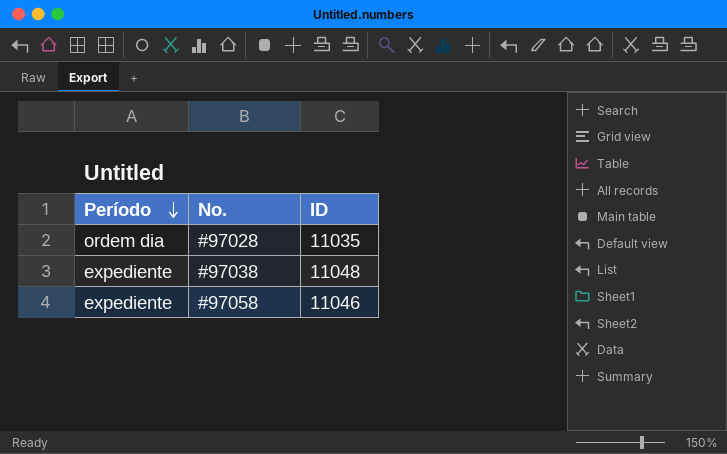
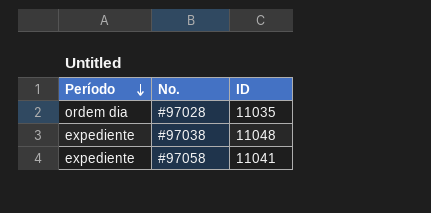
#97058 | ID: 11046 -> 11041

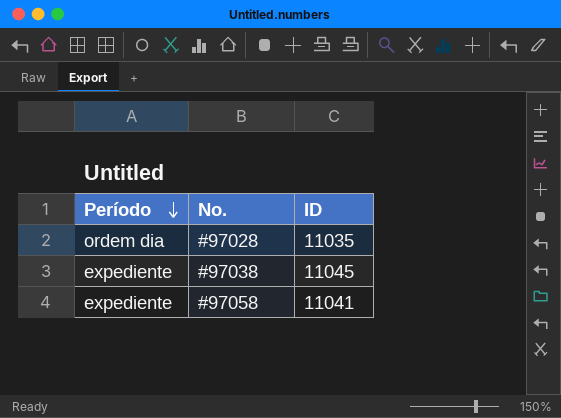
#97038 | ID: 11048 -> 11045

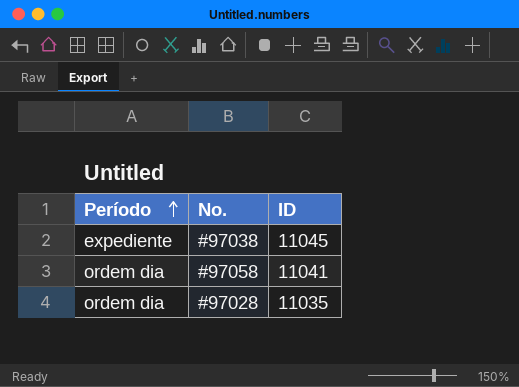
row order: Período descending -> Período ascending
#97058 | Período: expediente -> ordem dia

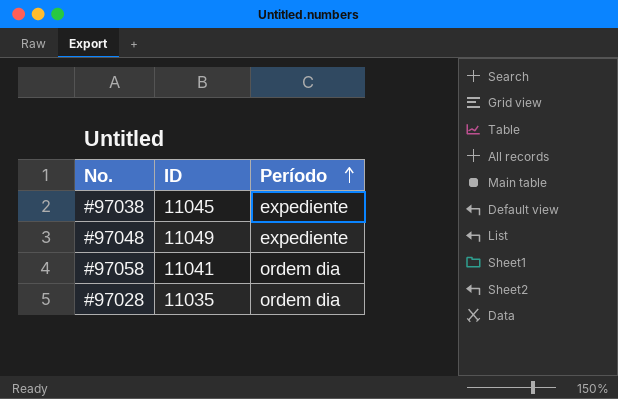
column Período | position: 1 -> 3
row #97048: none -> 11049 | expediente

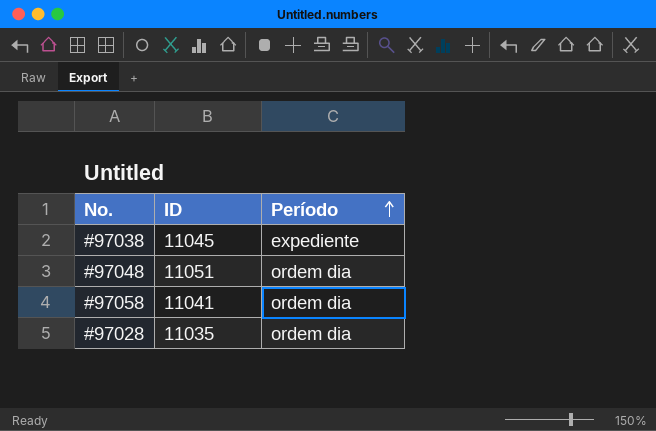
#97048 | ID: 11049 -> 11051
#97048 | Período: expediente -> ordem dia

